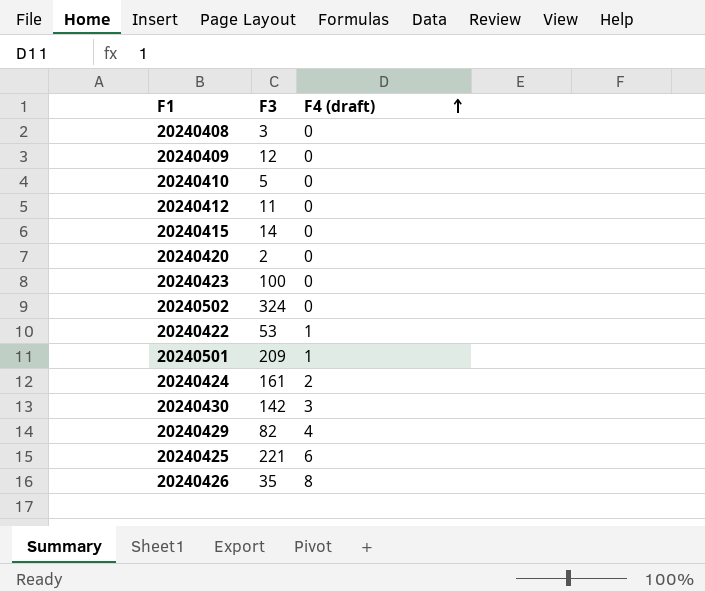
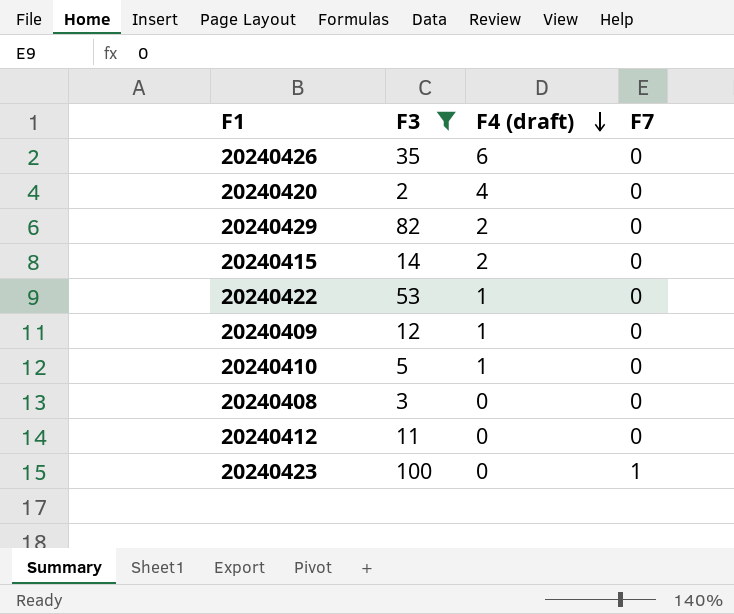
filter: none -> F3 <= 100
row order: F4 (draft) ascending -> F4 (draft) descending
column F7 | position: none -> 4
20240426 | F4 (draft): 8 -> 6
20240420 | F4 (draft): 0 -> 4
20240429 | F4 (draft): 4 -> 2
20240415 | F4 (draft): 0 -> 2
20240409 | F4 (draft): 0 -> 1
20240410 | F4 (draft): 0 -> 1

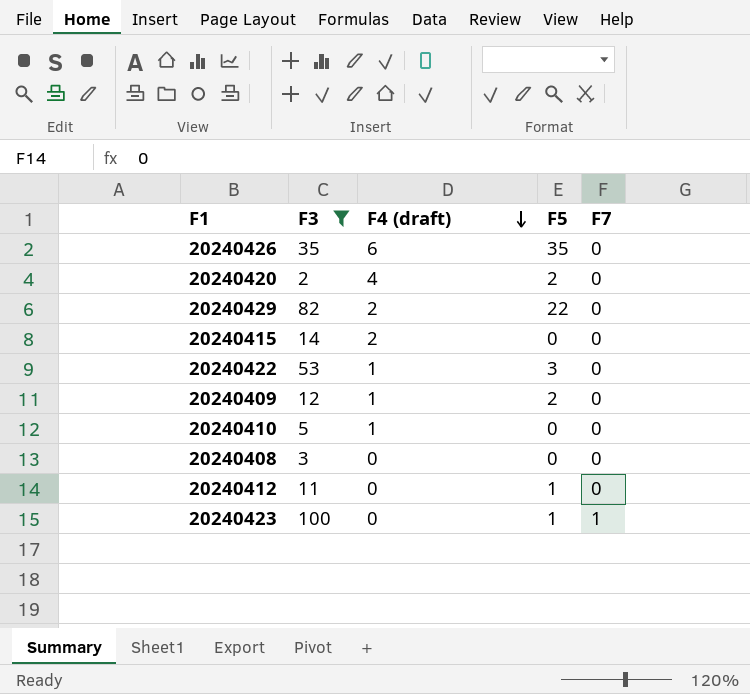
column F5 | position: none -> 4

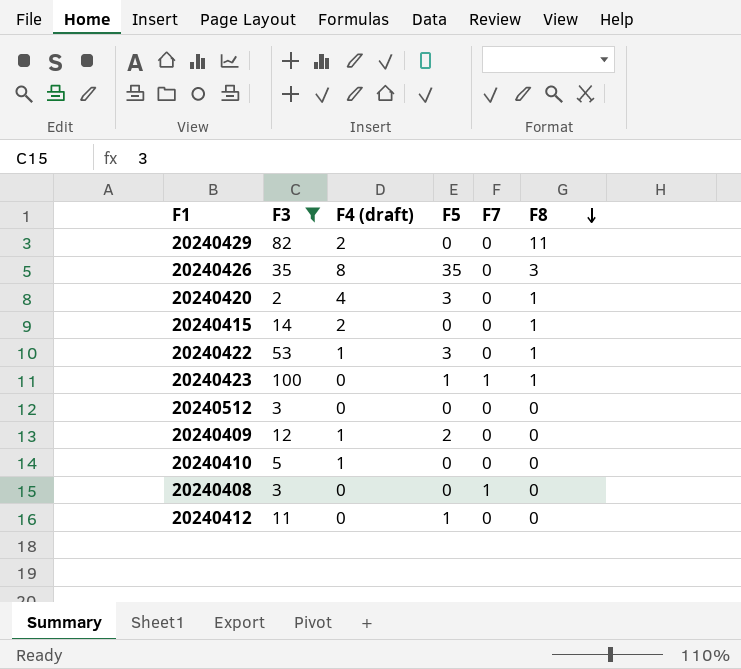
row order: F4 (draft) descending -> F8 descending
column F8 | position: none -> 6
20240429 | F5: 22 -> 0
20240426 | F4 (draft): 6 -> 8
20240420 | F5: 2 -> 3
row 20240512: none -> 3 | 0 | 0 | 0 | 0
20240408 | F7: 0 -> 1

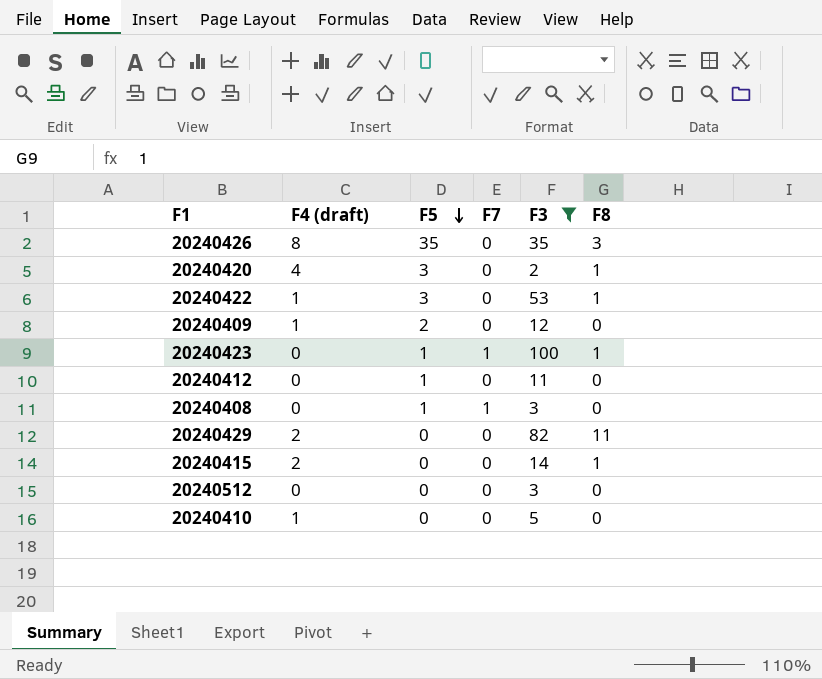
row order: F8 descending -> F5 descending
column F3 | position: 2 -> 5
20240408 | F5: 0 -> 1

